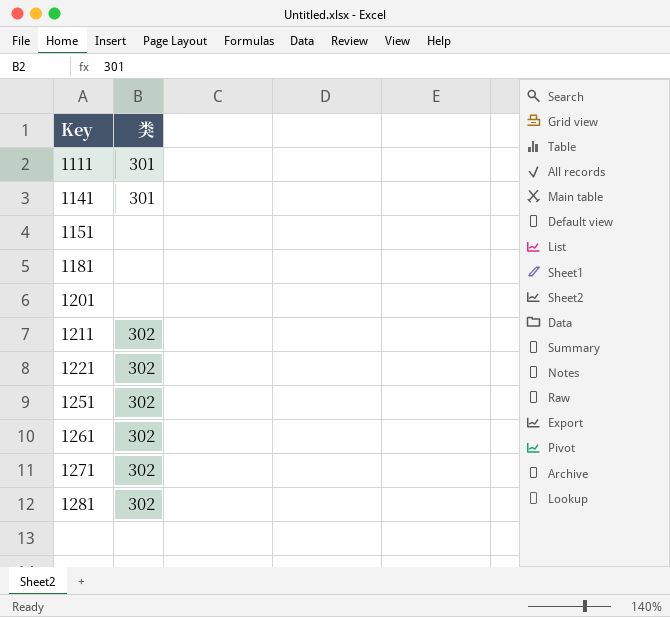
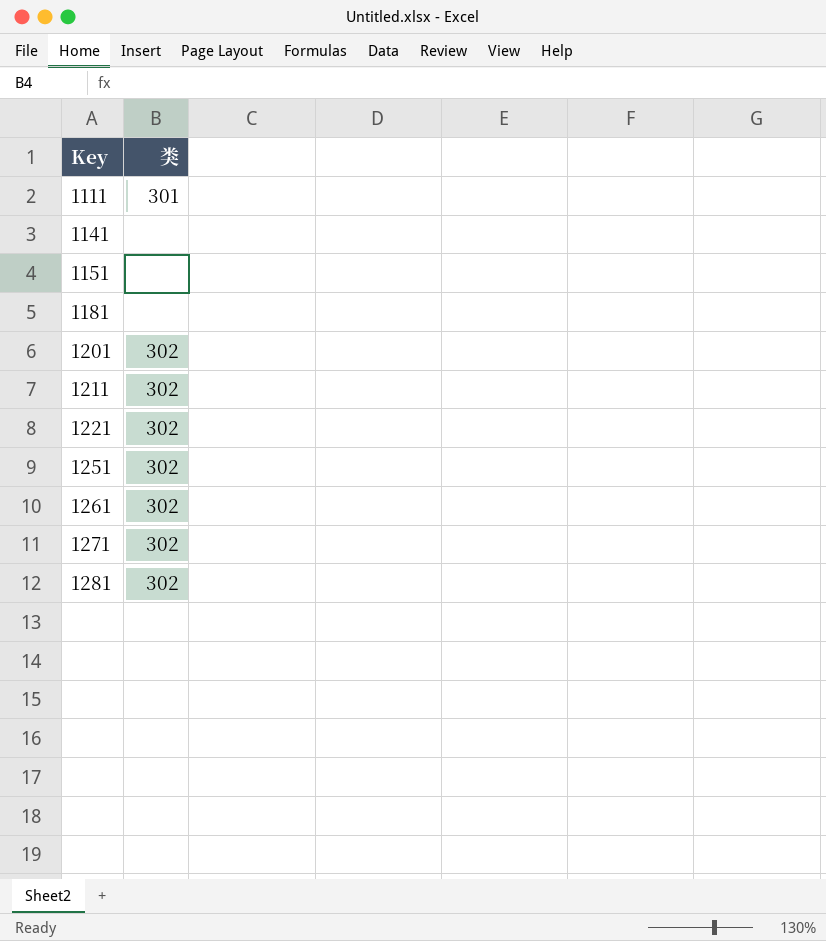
1141 | 类: 301 -> none
1201 | 类: none -> 302

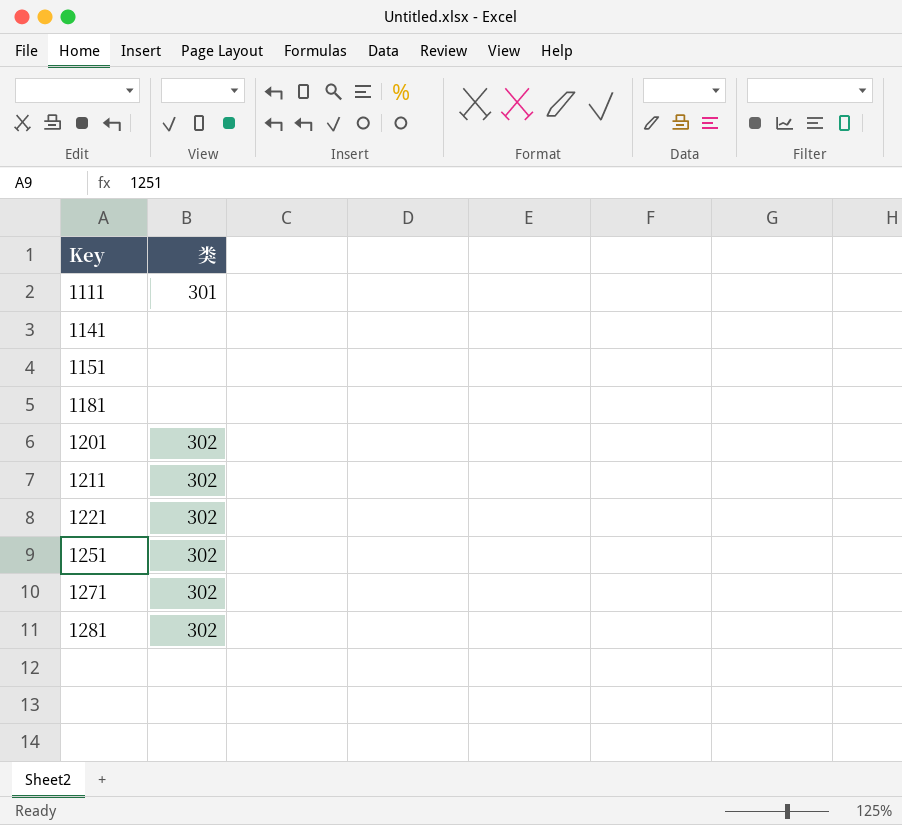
row 1261: 302 -> none

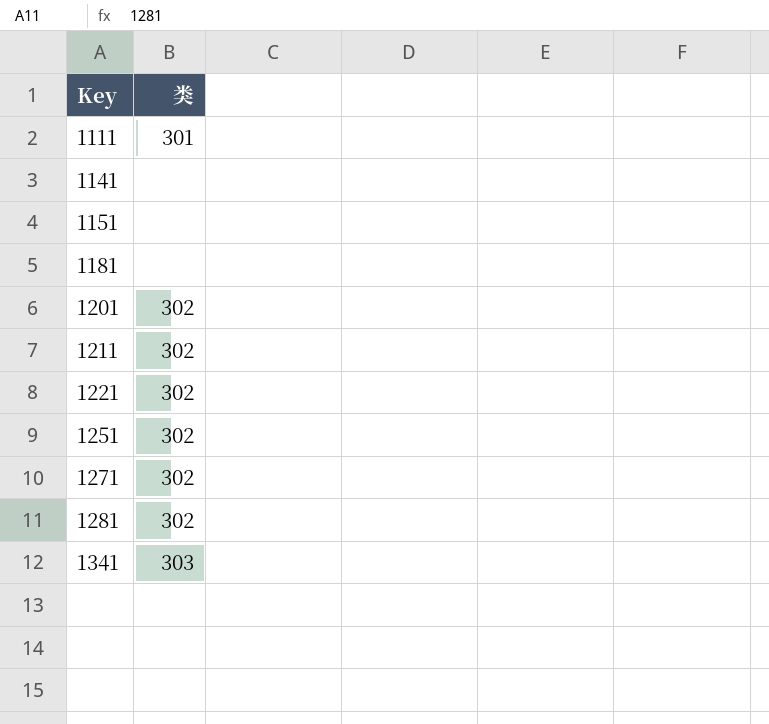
row 1341: none -> 303

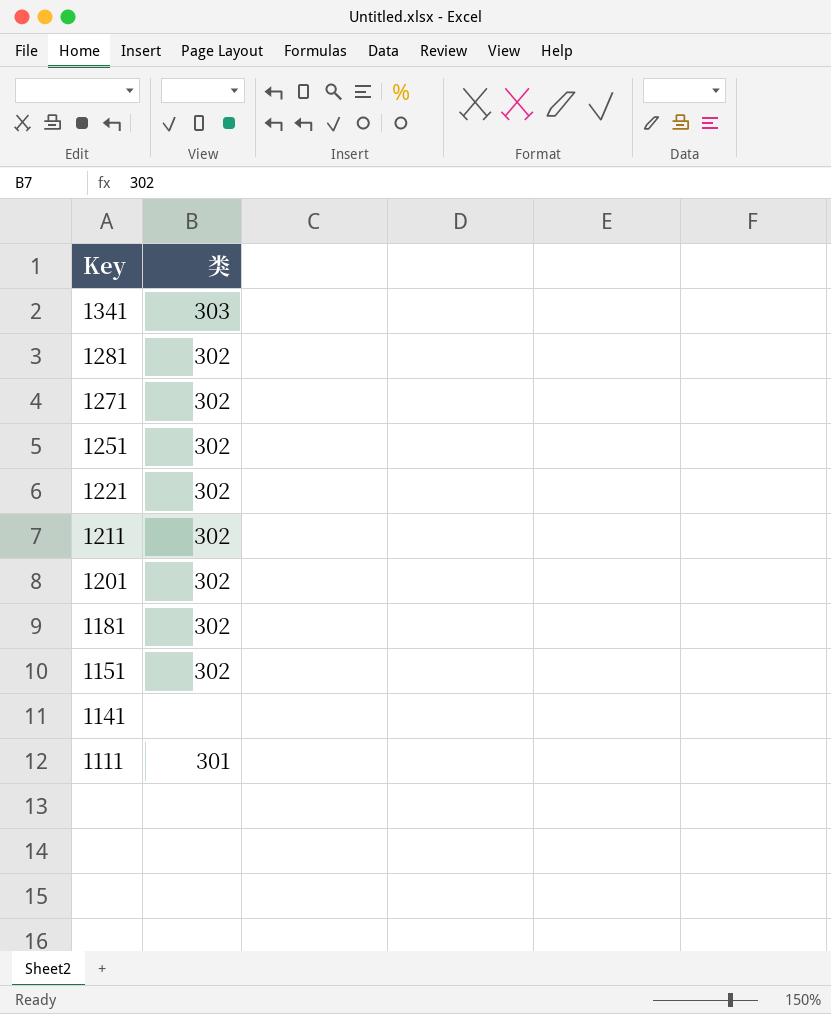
row order: Key ascending -> Key descending
1181 | 类: none -> 302
1151 | 类: none -> 302

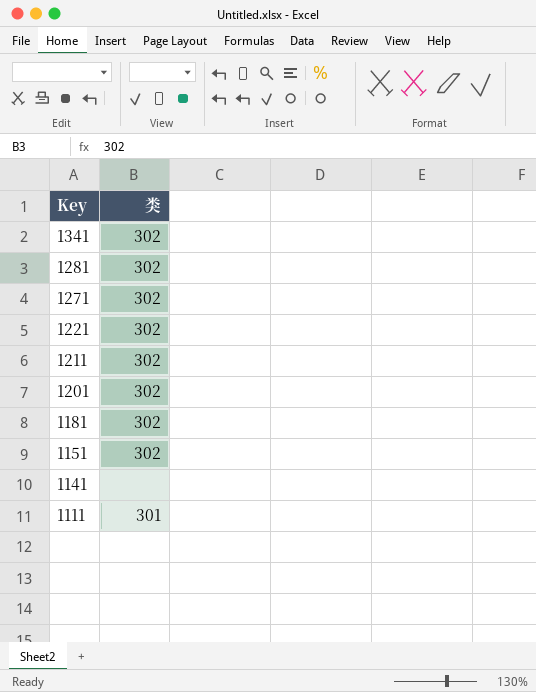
row 1251: 302 -> none
1341 | 类: 303 -> 302

